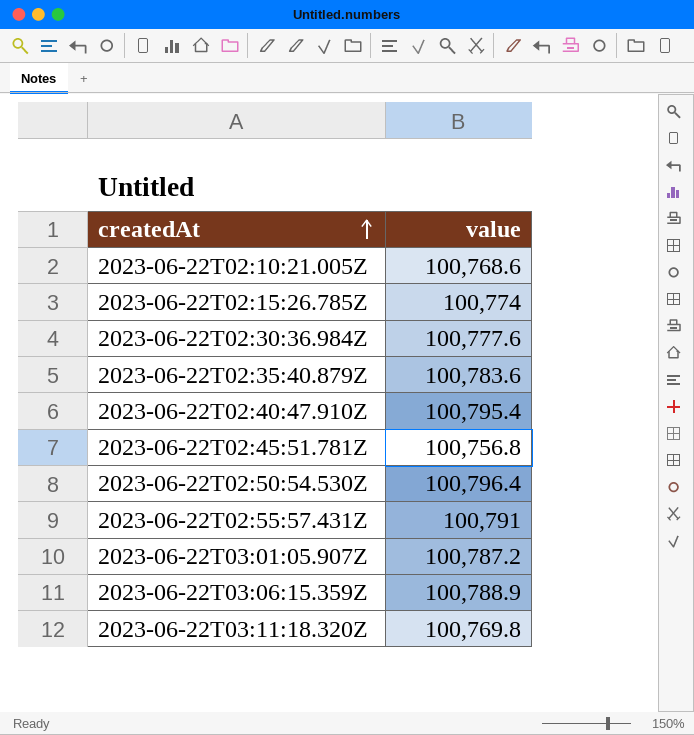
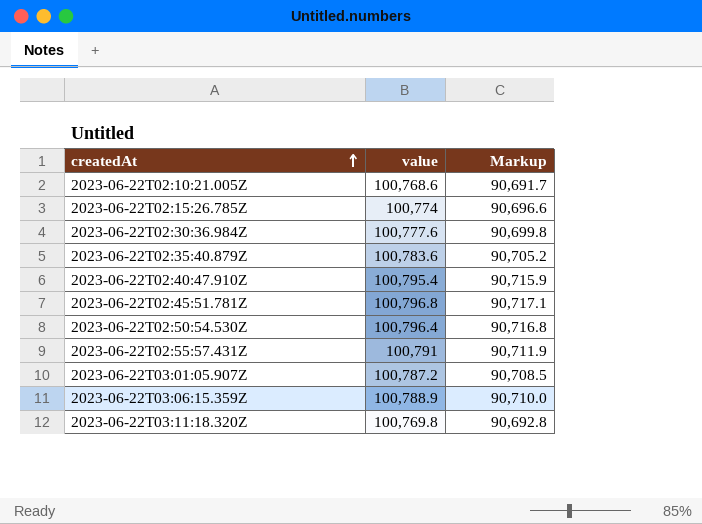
column Markup | formula: none -> [value] * 0.9
2023-06-22T02:45:51.781Z | value: 100,756.8 -> 100,796.8

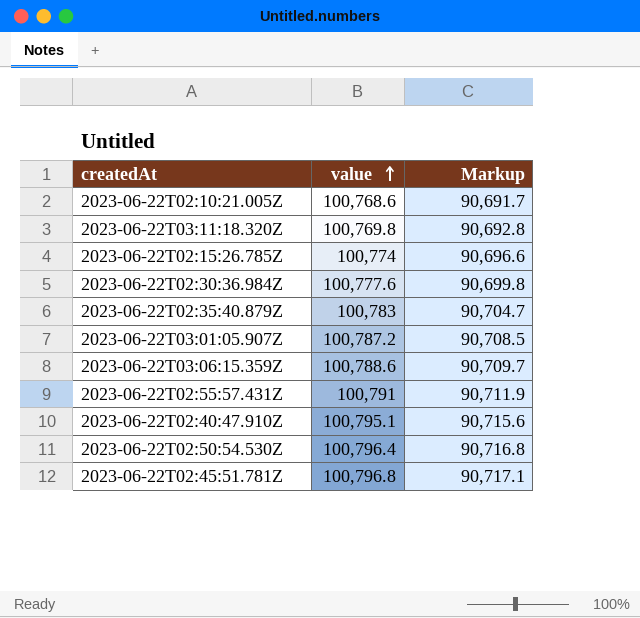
row order: createdAt ascending -> value ascending
2023-06-22T02:35:40.879Z | value: 100,783.6 -> 100,783
2023-06-22T02:35:40.879Z | Markup: 90,705.2 -> 90,704.7
2023-06-22T03:06:15.359Z | value: 100,788.9 -> 100,788.6
2023-06-22T03:06:15.359Z | Markup: 90,710.0 -> 90,709.7
2023-06-22T02:40:47.910Z | value: 100,795.4 -> 100,795.1
2023-06-22T02:40:47.910Z | Markup: 90,715.9 -> 90,715.6

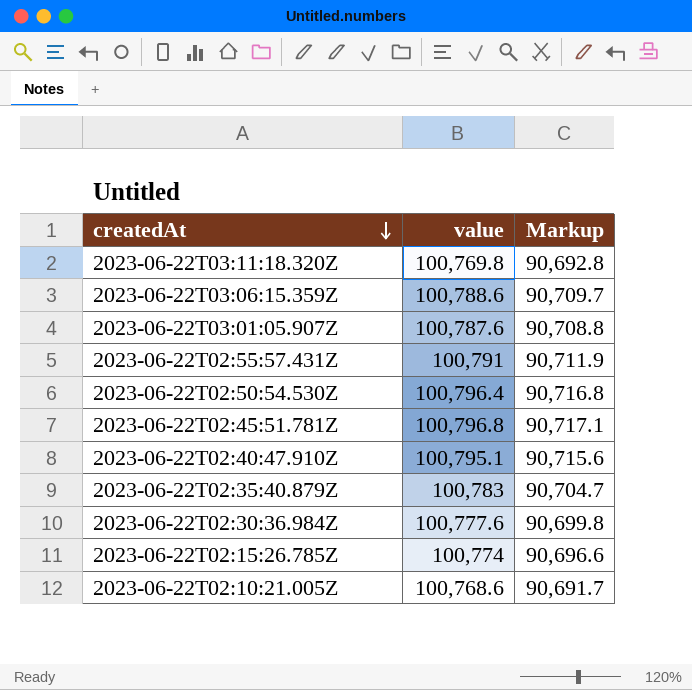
row order: value ascending -> createdAt descending
2023-06-22T03:01:05.907Z | value: 100,787.2 -> 100,787.6
2023-06-22T03:01:05.907Z | Markup: 90,708.5 -> 90,708.8

